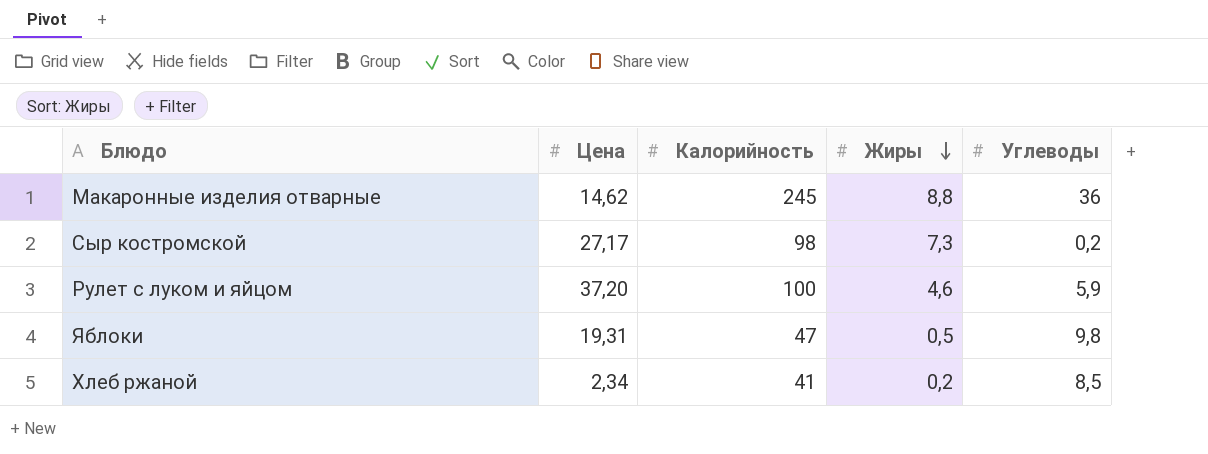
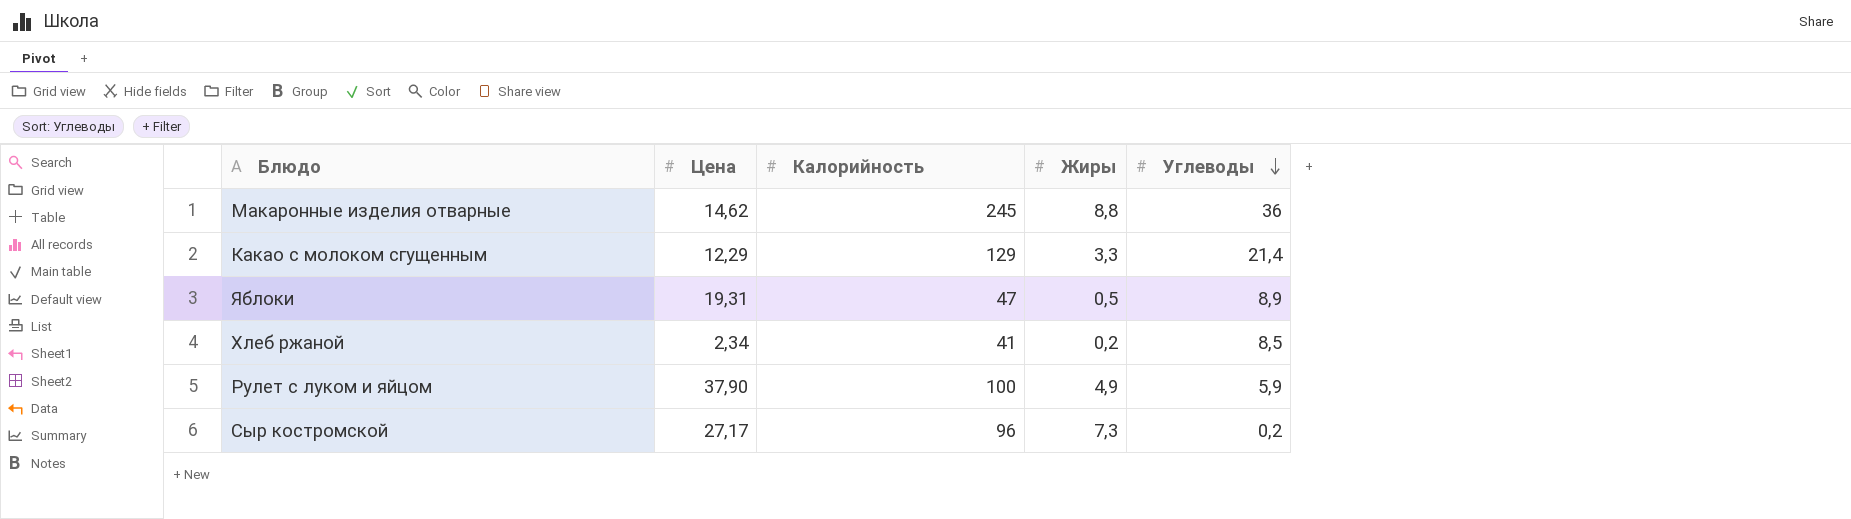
row order: Жиры descending -> Углеводы descending
row Какао с молоком сгущенным: none -> 12,29 | 129 | 3,3 | 21,4
Яблоки | Углеводы: 9,8 -> 8,9
Рулет с луком и яйцом | Цена: 37,20 -> 37,90
Рулет с луком и яйцом | Жиры: 4,6 -> 4,9
Сыр костромской | Калорийность: 98 -> 96

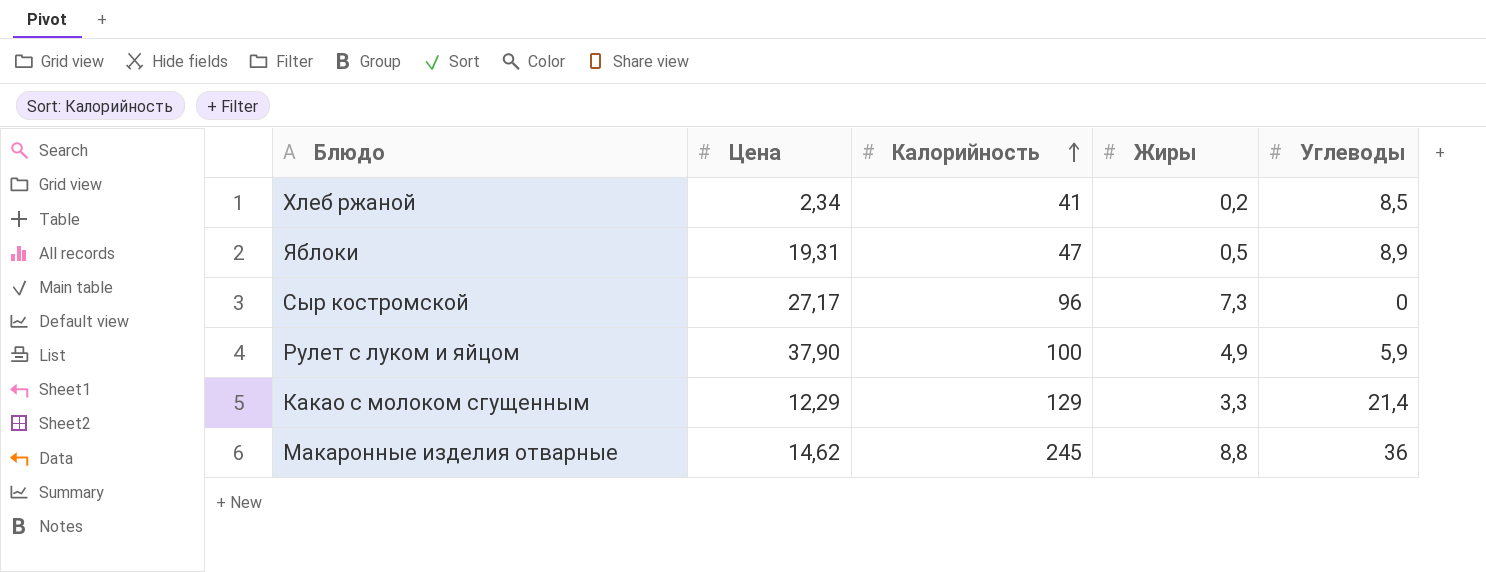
row order: Углеводы descending -> Калорийность ascending
Сыр костромской | Углеводы: 0,2 -> 0

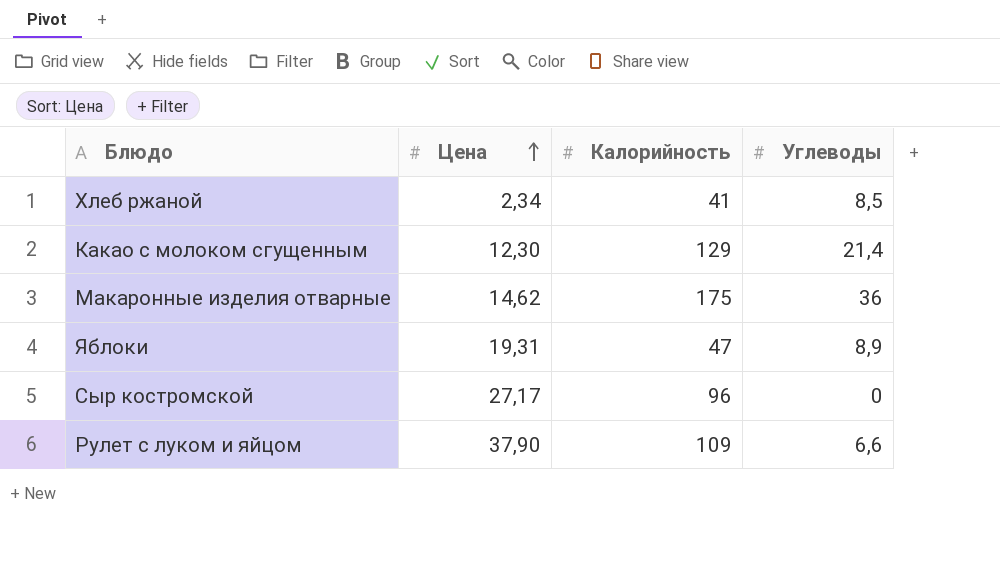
row order: Калорийность ascending -> Цена ascending
column Жиры | position: 4 -> none
Какао с молоком сгущенным | Цена: 12,29 -> 12,30
Макаронные изделия отварные | Калорийность: 245 -> 175
Рулет с луком и яйцом | Калорийность: 100 -> 109
Рулет с луком и яйцом | Углеводы: 5,9 -> 6,6

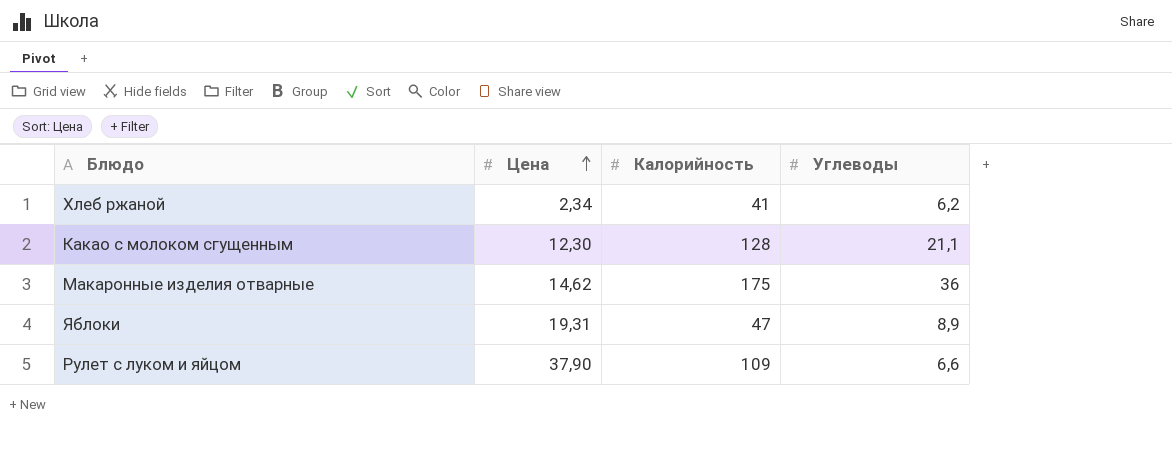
row Сыр костромской: 27,17 | 96 | 0 -> none
Хлеб ржаной | Углеводы: 8,5 -> 6,2
Какао с молоком сгущенным | Калорийность: 129 -> 128
Какао с молоком сгущенным | Углеводы: 21,4 -> 21,1

